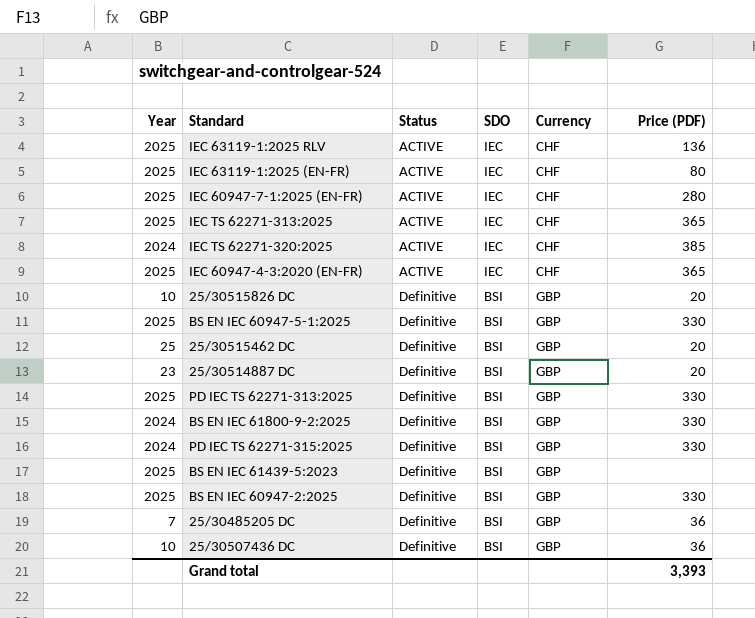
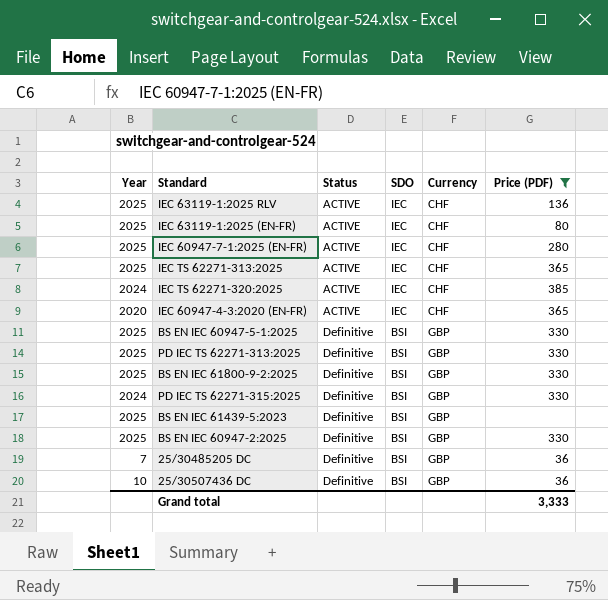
filter: none -> Price (PDF) != 20
IEC 60947-4-3:2020 (EN-FR) | Year: 2025 -> 2020
BS EN IEC 61800-9-2:2025 | Year: 2024 -> 2025
Grand total | Price (PDF): 3,393 -> 3,333

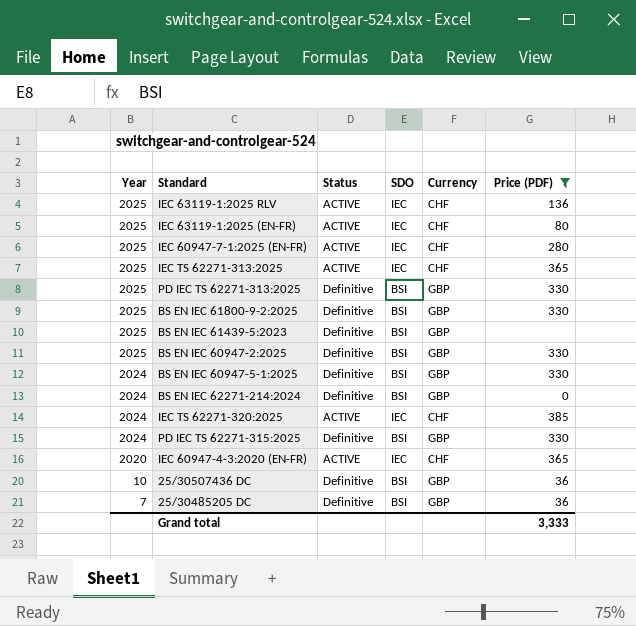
row order: Status ascending -> Year descending
BS EN IEC 60947-5-1:2025 | Year: 2025 -> 2024
row BS EN IEC 62271-214:2024: none -> 2024 | Definitive | BSI | GBP | 0

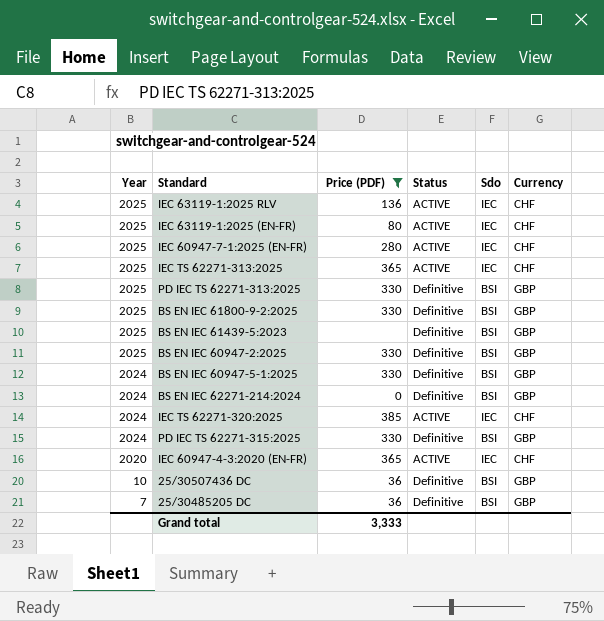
column Price (PDF) | position: 6 -> 3
column name: SDO -> Sdo

